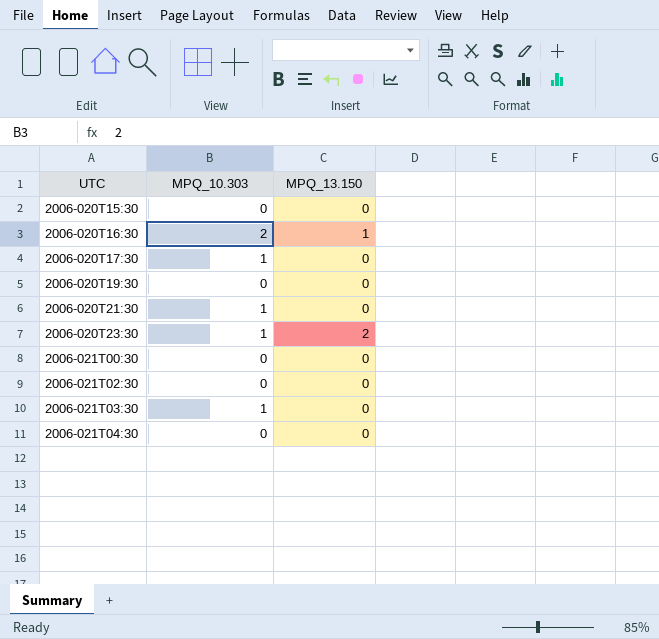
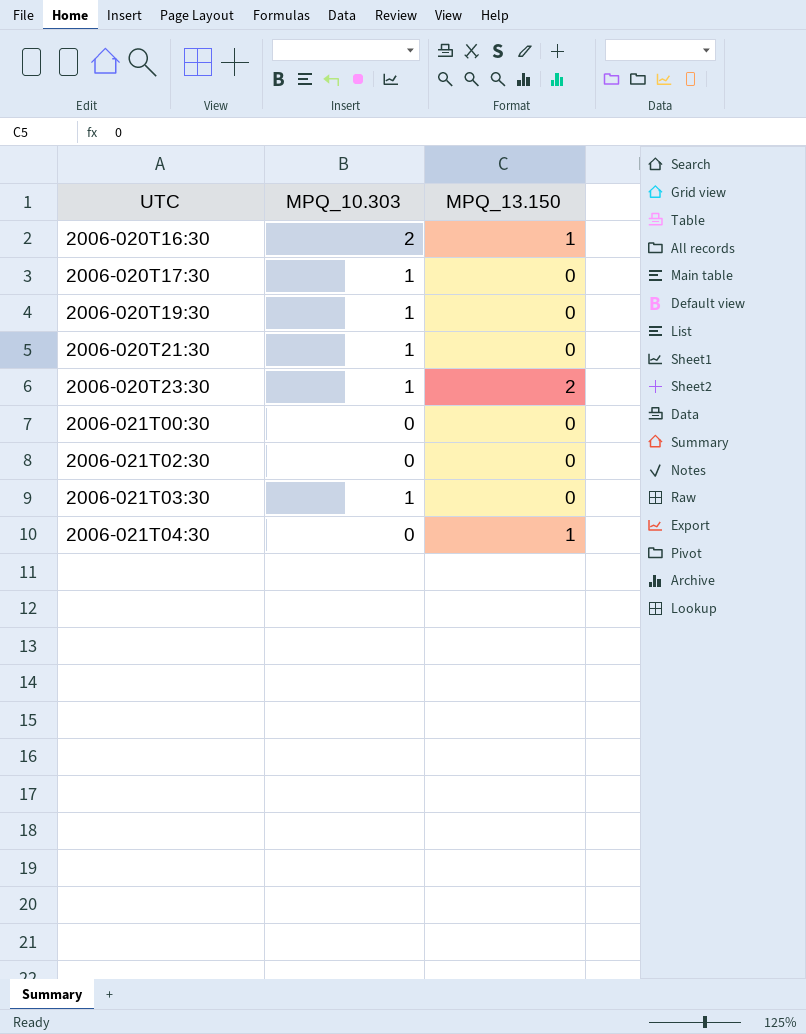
row 2006-020T15:30: 0 | 0 -> none
2006-020T19:30 | MPQ_10.303: 0 -> 1
2006-021T04:30 | MPQ_13.150: 0 -> 1

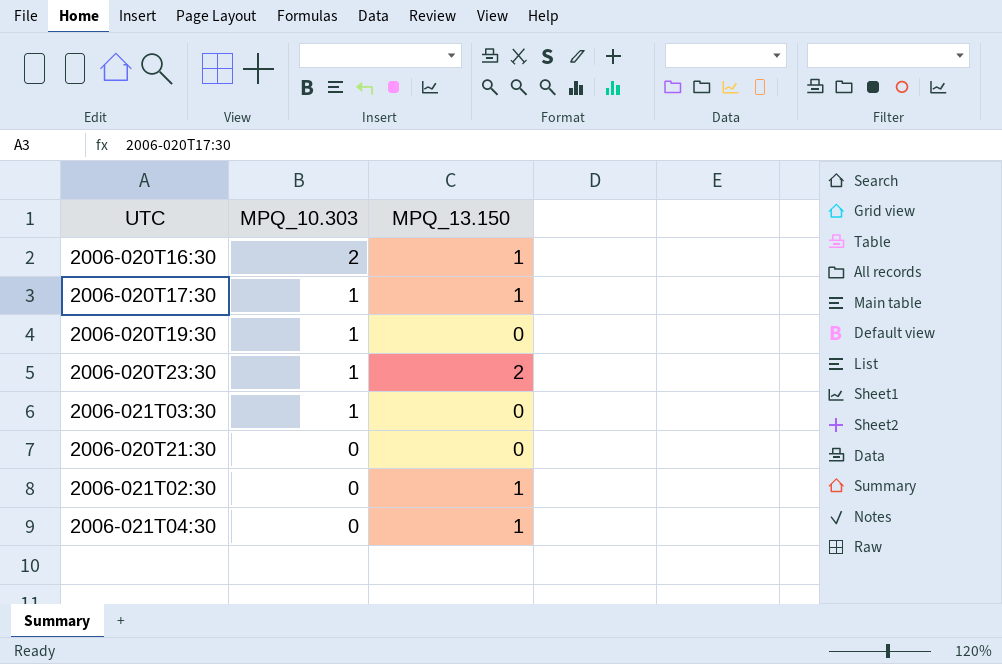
row order: UTC ascending -> MPQ_10.303 descending
row 2006-021T00:30: 0 | 0 -> none
2006-020T17:30 | MPQ_13.150: 0 -> 1
2006-020T21:30 | MPQ_10.303: 1 -> 0
2006-021T02:30 | MPQ_13.150: 0 -> 1

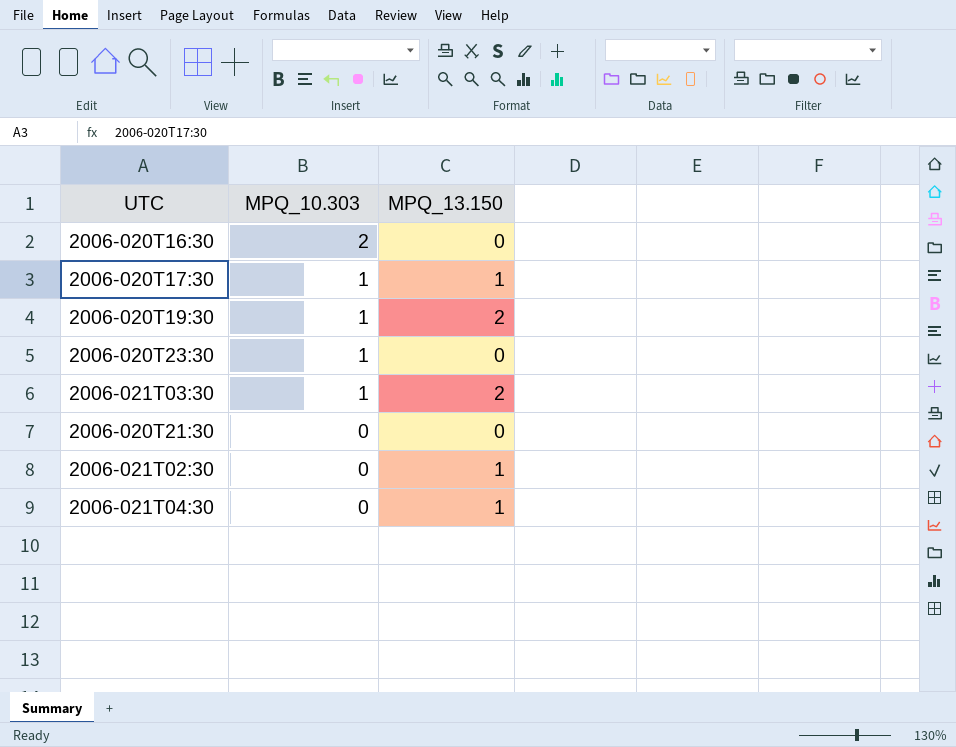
2006-020T16:30 | MPQ_13.150: 1 -> 0
2006-020T19:30 | MPQ_13.150: 0 -> 2
2006-020T23:30 | MPQ_13.150: 2 -> 0
2006-021T03:30 | MPQ_13.150: 0 -> 2

